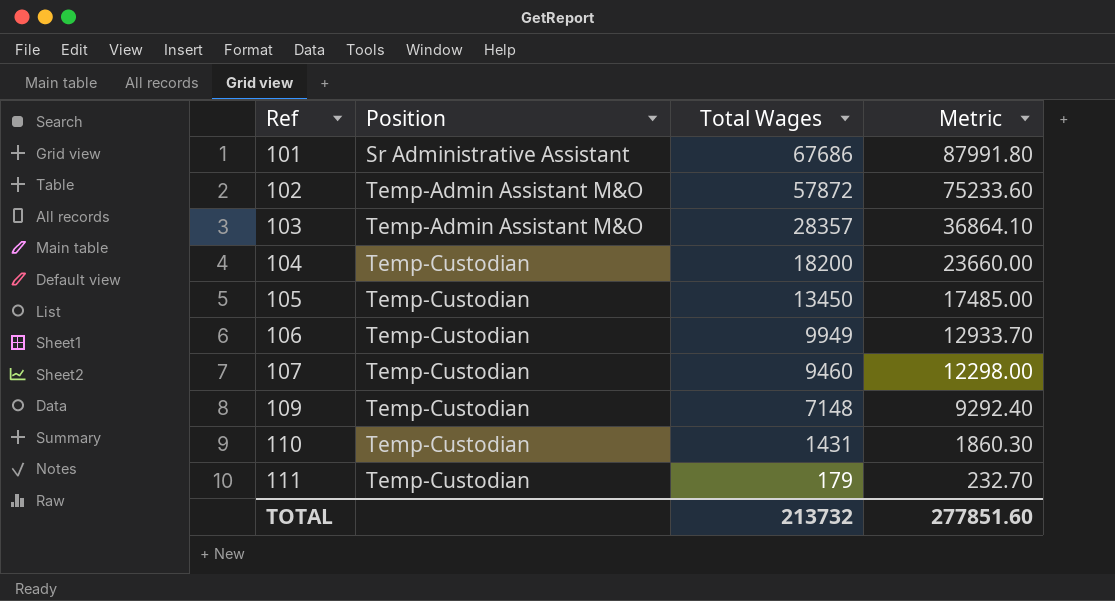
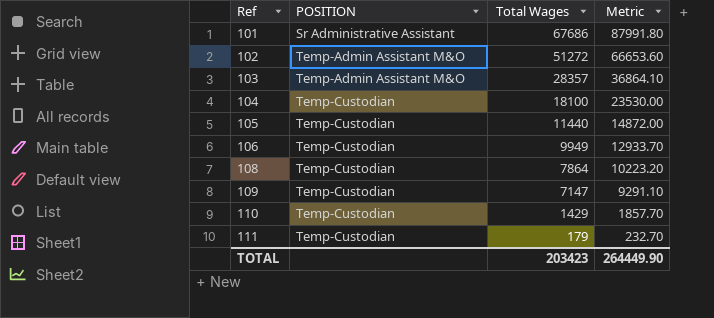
column name: Position -> POSITION
row 107: Temp-Custodian | 9460 | 12298.00 -> none
102 | Total Wages: 57872 -> 51272
102 | Metric: 75233.60 -> 66653.60
104 | Total Wages: 18200 -> 18100
104 | Metric: 23660.00 -> 23530.00
105 | Total Wages: 13450 -> 11440
105 | Metric: 17485.00 -> 14872.00
row 108: none -> Temp-Custodian | 7864 | 10223.20
109 | Total Wages: 7148 -> 7147
109 | Metric: 9292.40 -> 9291.10
110 | Total Wages: 1431 -> 1429
110 | Metric: 1860.30 -> 1857.70
TOTAL | Total Wages: 213732 -> 203423
TOTAL | Metric: 277851.60 -> 264449.90

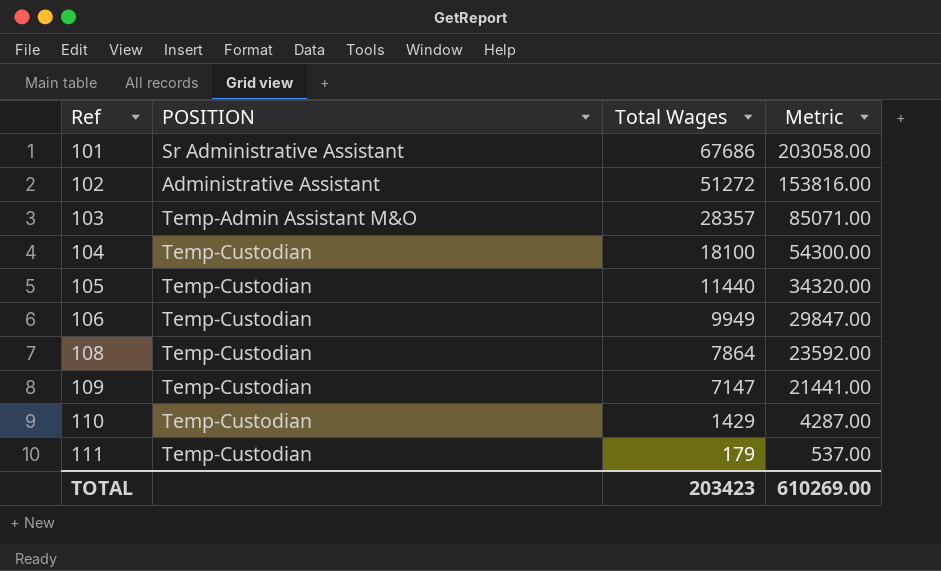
column Metric | formula: [Total Wages] * 1.3 -> [Total Wages] * 3
102 | POSITION: Temp-Admin Assistant M&O -> Administrative Assistant
TOTAL | Metric: 264449.90 -> 610269.00

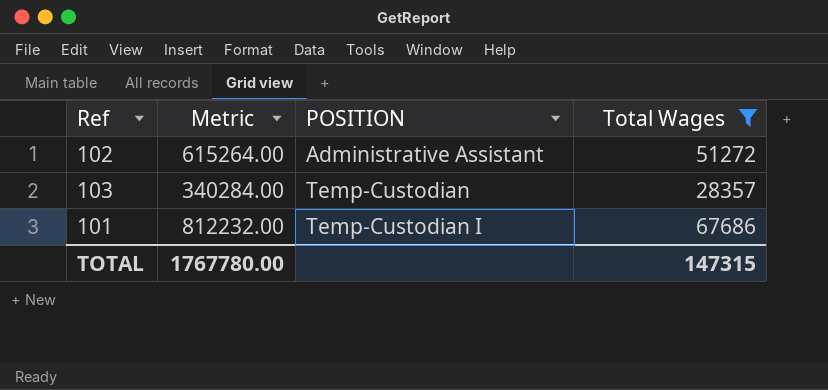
filter: none -> Total Wages >= 28357
row order: Ref ascending -> POSITION ascending
column Metric | formula: [Total Wages] * 3 -> [Total Wages] * 12
column Metric | position: 4 -> 2
103 | POSITION: Temp-Admin Assistant M&O -> Temp-Custodian
101 | POSITION: Sr Administrative Assistant -> Temp-Custodian I
TOTAL | Metric: 610269.00 -> 1767780.00
TOTAL | Total Wages: 203423 -> 147315

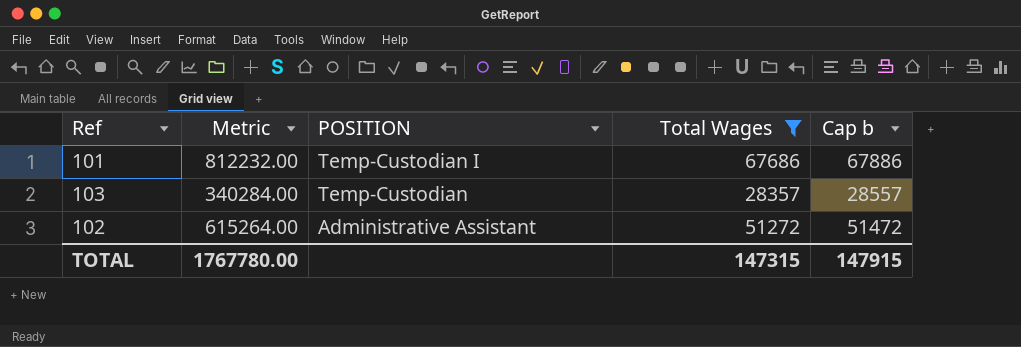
row order: POSITION ascending -> POSITION descending
column Cap b | formula: none -> [Total Wages] + 200

